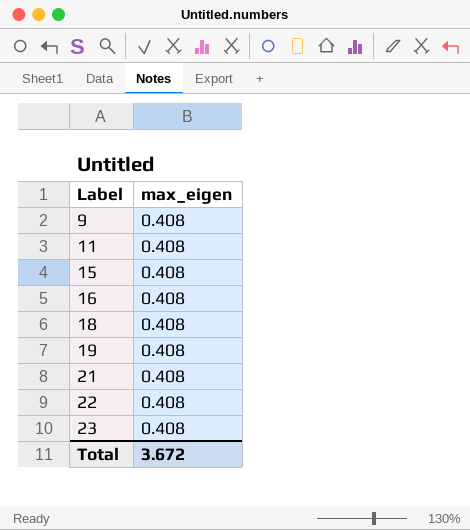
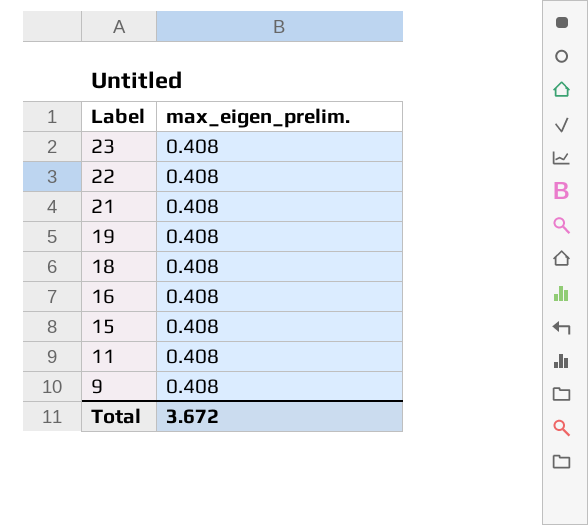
row order: Label ascending -> Label descending
column name: max_eigen -> max_eigen_prelim.

